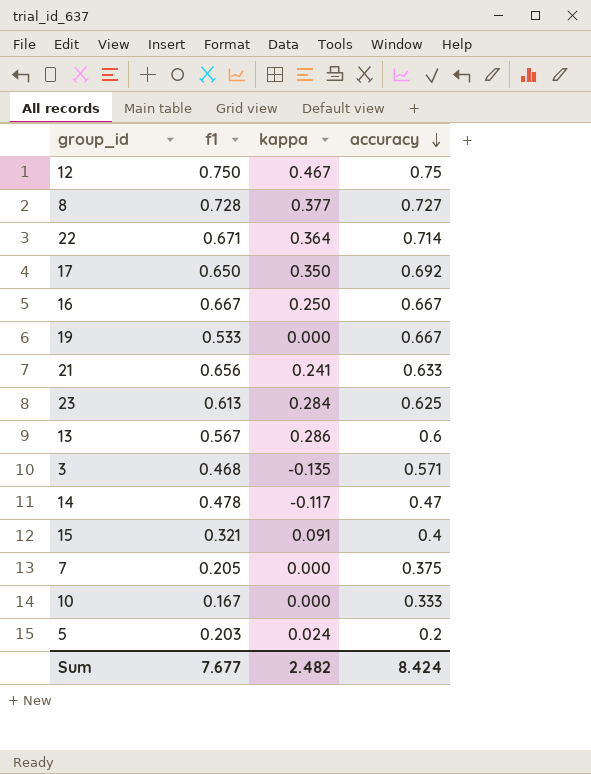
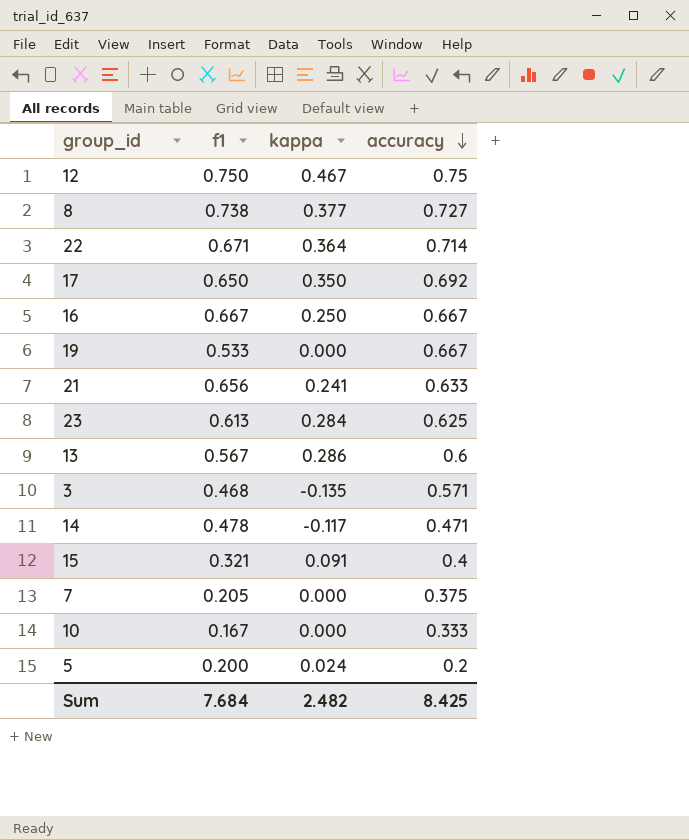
8 | f1: 0.728 -> 0.738
14 | accuracy: 0.47 -> 0.471
5 | f1: 0.203 -> 0.200
Sum | f1: 7.677 -> 7.684
Sum | accuracy: 8.424 -> 8.425

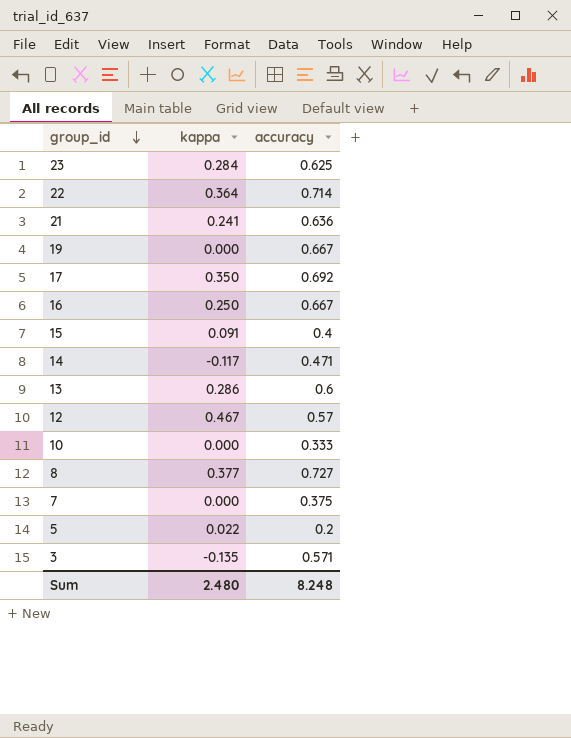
row order: accuracy descending -> group_id descending
column f1 | position: 2 -> none
21 | accuracy: 0.633 -> 0.636
12 | accuracy: 0.75 -> 0.57
5 | kappa: 0.024 -> 0.022
Sum | kappa: 2.482 -> 2.480
Sum | accuracy: 8.425 -> 8.248

